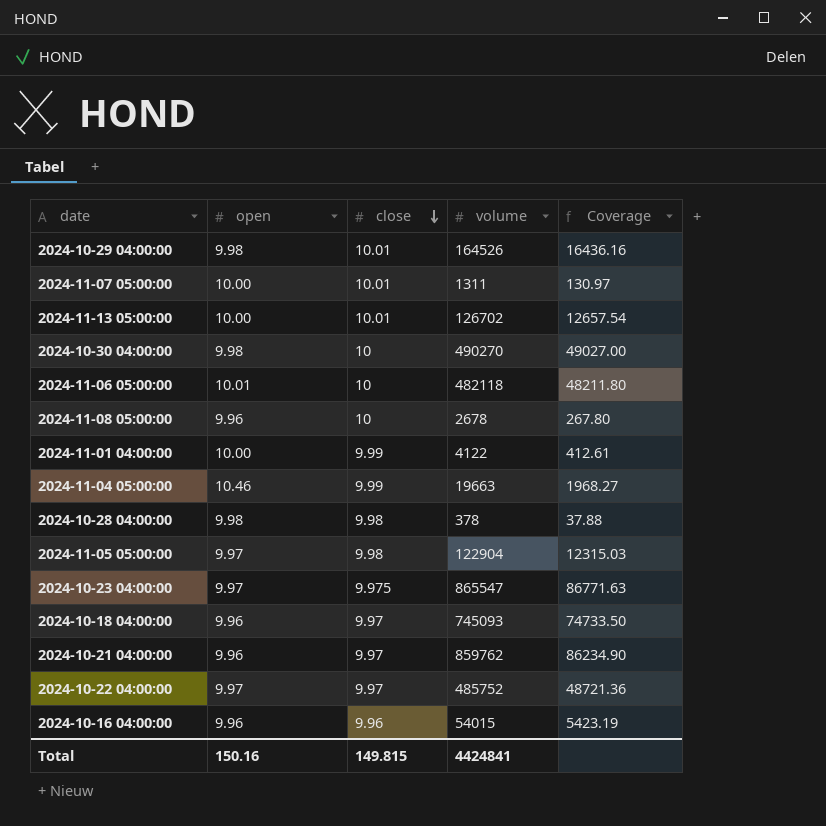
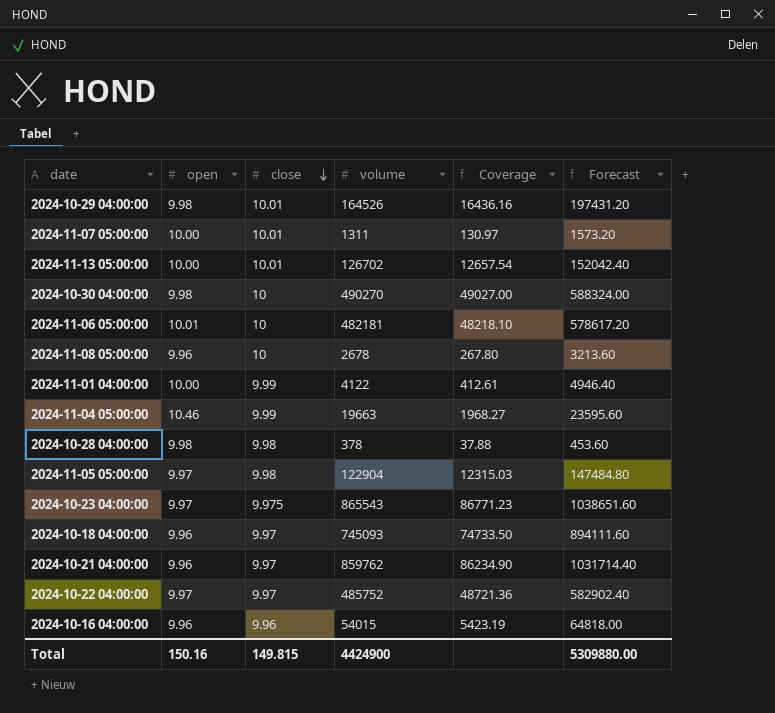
column Forecast | formula: none -> [volume] * 1.2
2024-11-06 05:00:00 | volume: 482118 -> 482181
2024-11-06 05:00:00 | Coverage: 48211.80 -> 48218.10
2024-10-23 04:00:00 | volume: 865547 -> 865543
2024-10-23 04:00:00 | Coverage: 86771.63 -> 86771.23
Total | volume: 4424841 -> 4424900

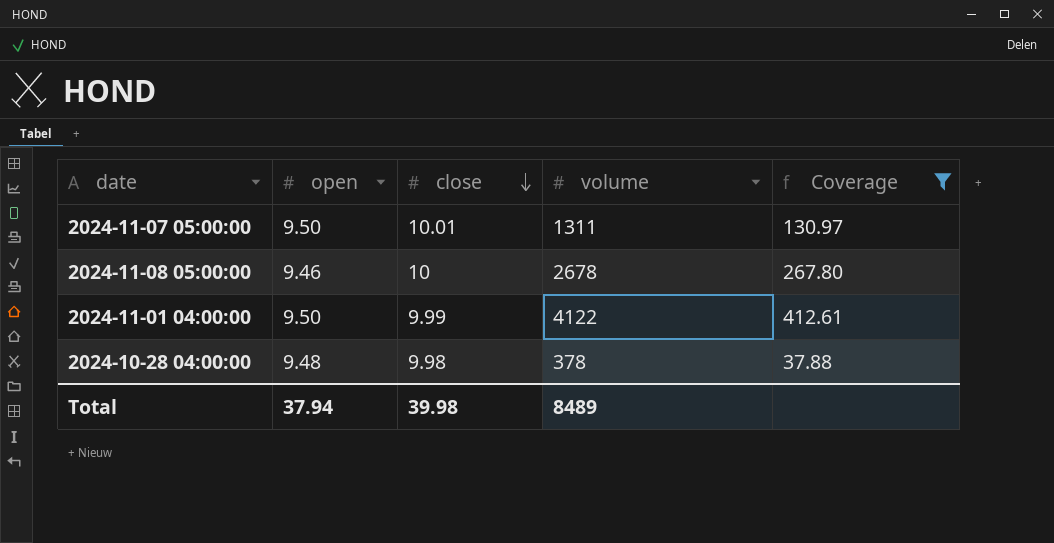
filter: none -> Coverage <= 412.61
column Forecast | formula: [volume] * 1.2 -> none
2024-11-07 05:00:00 | open: 10.00 -> 9.50
2024-11-08 05:00:00 | open: 9.96 -> 9.46
2024-11-01 04:00:00 | open: 10.00 -> 9.50
2024-10-28 04:00:00 | open: 9.98 -> 9.48
Total | open: 150.16 -> 37.94
Total | close: 149.815 -> 39.98
Total | volume: 4424900 -> 8489

